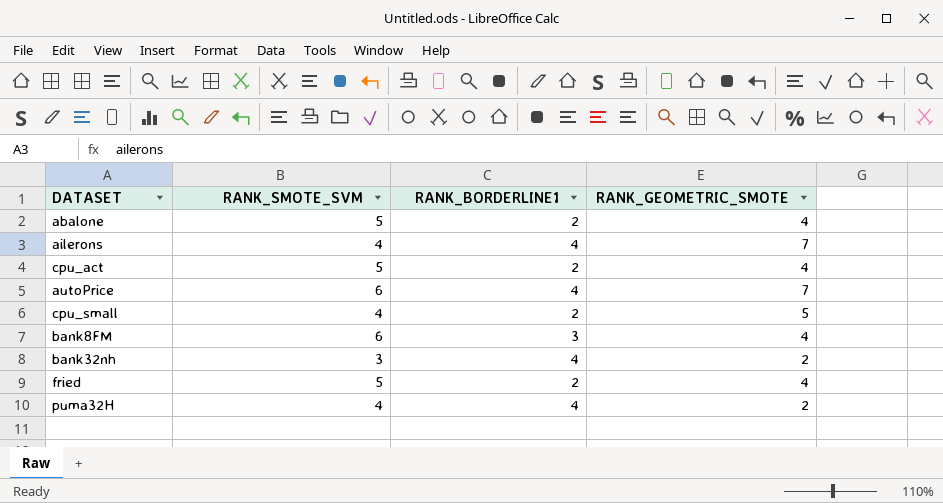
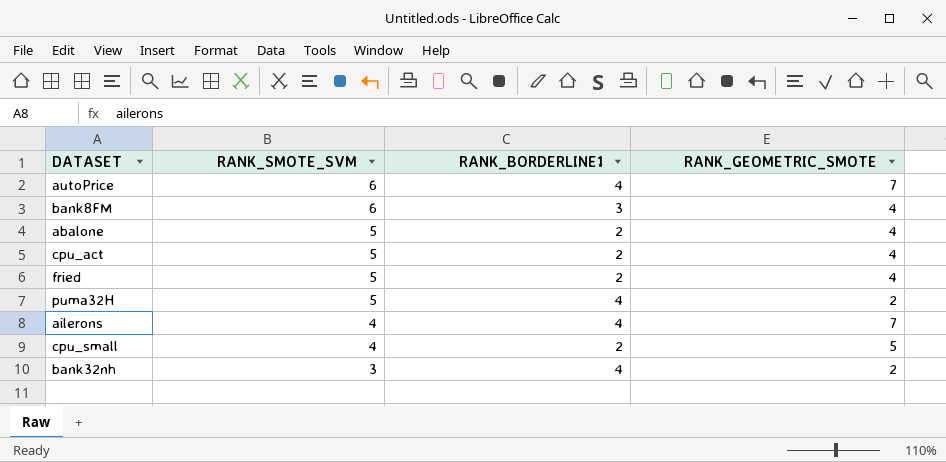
row order: none -> RANK_SMOTE_SVM descending
puma32H | RANK_SMOTE_SVM: 4 -> 5

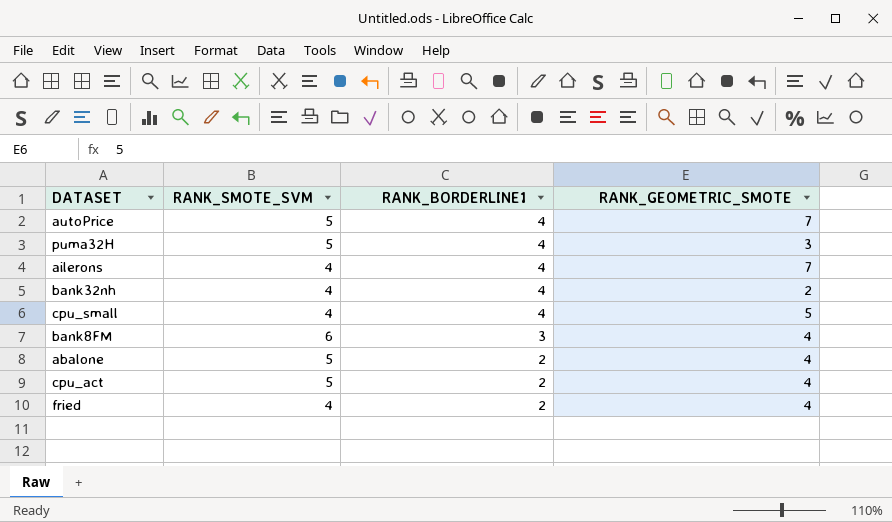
row order: RANK_SMOTE_SVM descending -> RANK_BORDERLINE1 descending
autoPrice | RANK_SMOTE_SVM: 6 -> 5
puma32H | RANK_GEOMETRIC_SMOTE: 2 -> 3
bank32nh | RANK_SMOTE_SVM: 3 -> 4
cpu_small | RANK_BORDERLINE1: 2 -> 4
fried | RANK_SMOTE_SVM: 5 -> 4

